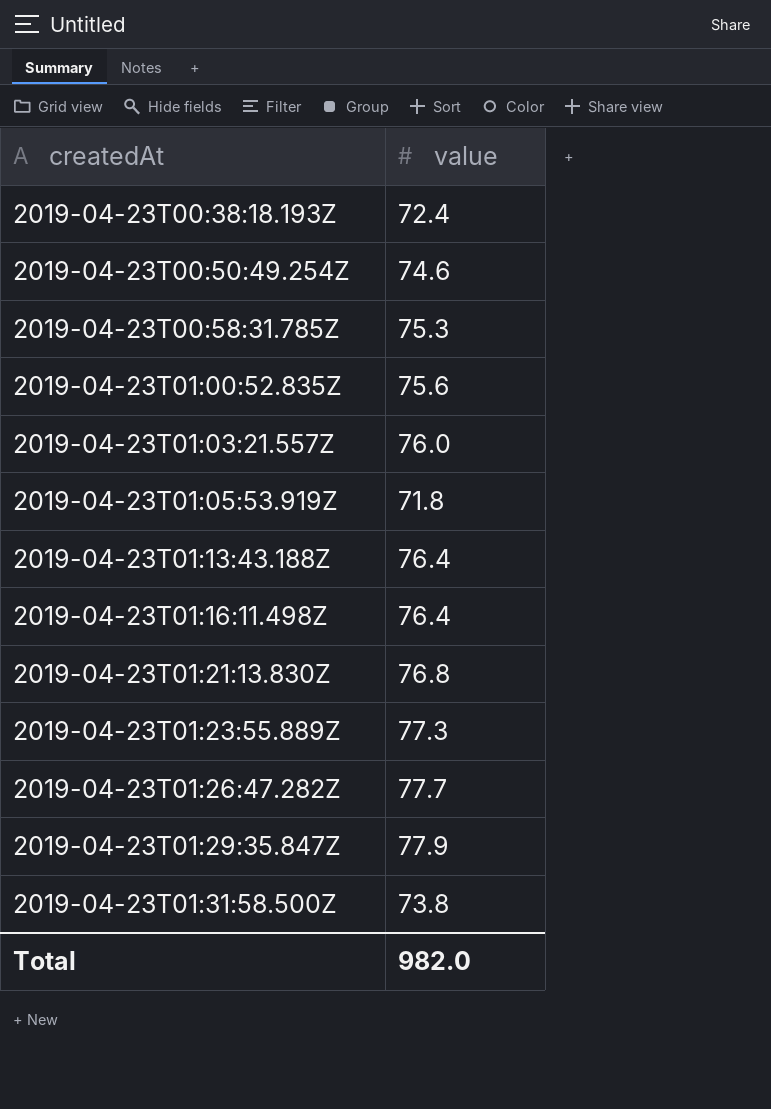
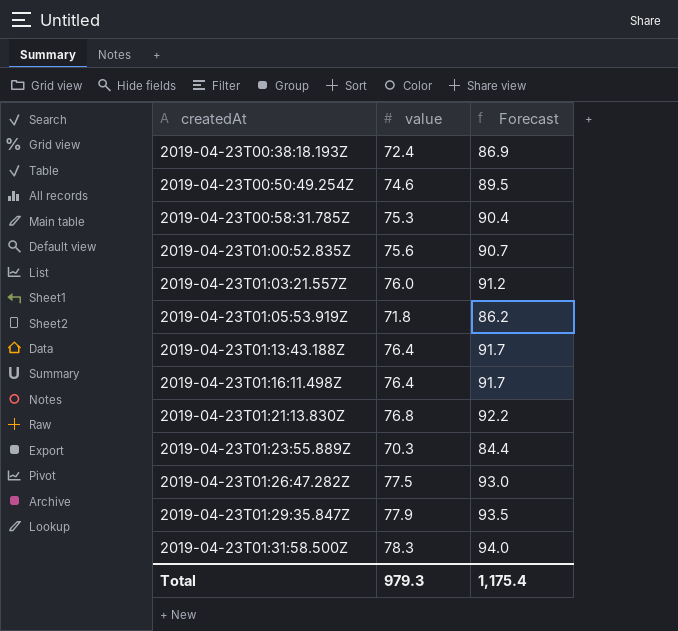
column Forecast | formula: none -> [value] * 1.2
2019-04-23T01:23:55.889Z | value: 77.3 -> 70.3
2019-04-23T01:26:47.282Z | value: 77.7 -> 77.5
2019-04-23T01:31:58.500Z | value: 73.8 -> 78.3
Total | value: 982.0 -> 979.3

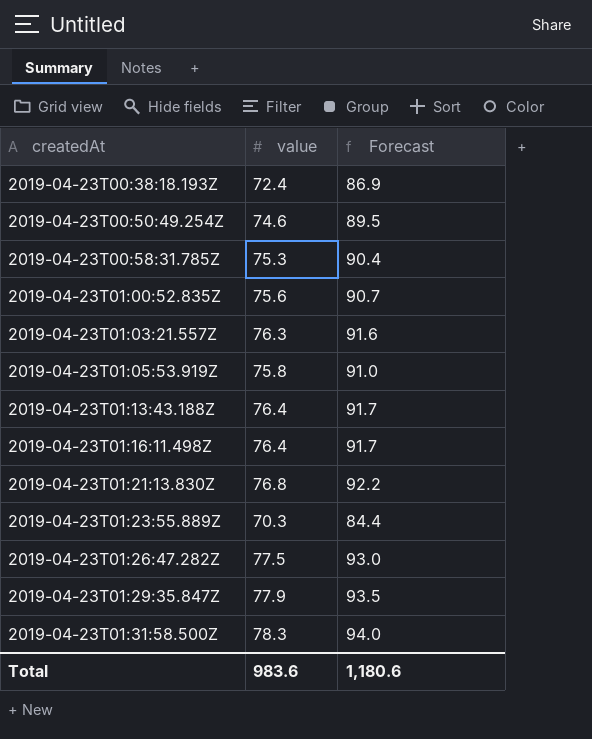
2019-04-23T01:03:21.557Z | value: 76.0 -> 76.3
2019-04-23T01:03:21.557Z | Forecast: 91.2 -> 91.6
2019-04-23T01:05:53.919Z | value: 71.8 -> 75.8
2019-04-23T01:05:53.919Z | Forecast: 86.2 -> 91.0
Total | value: 979.3 -> 983.6
Total | Forecast: 1,175.4 -> 1,180.6

